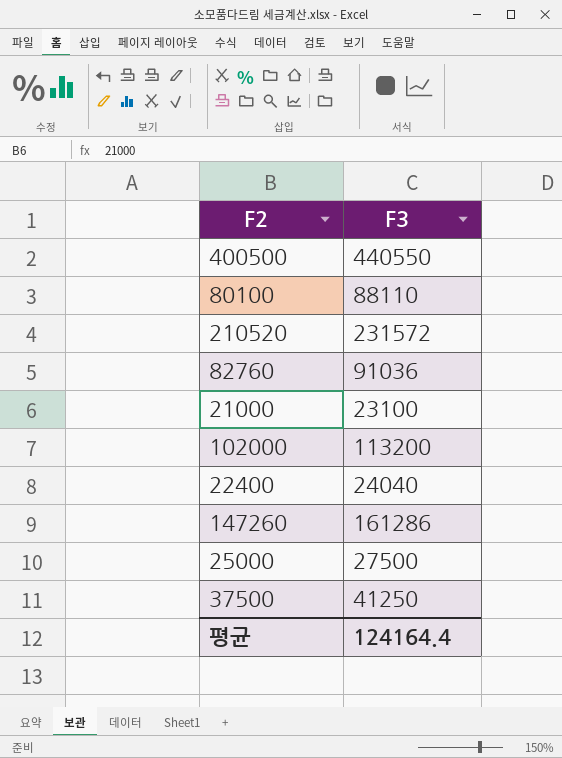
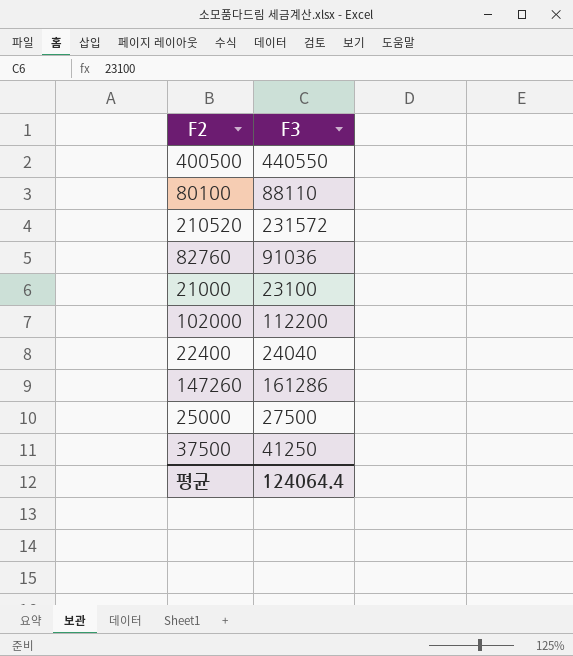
102000 | F3: 113200 -> 112200
평균 | F3: 124164.4 -> 124064.4

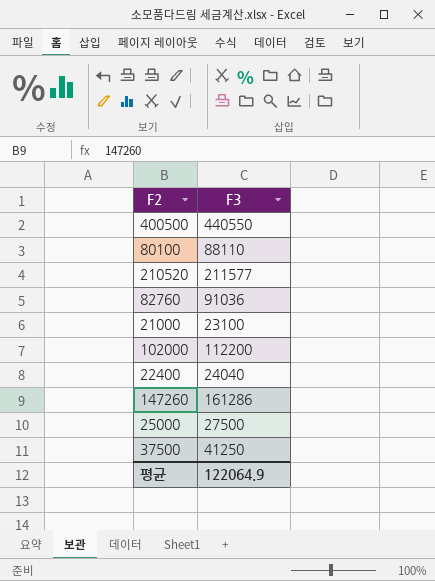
210520 | F3: 231572 -> 211577
평균 | F3: 124064.4 -> 122064.9

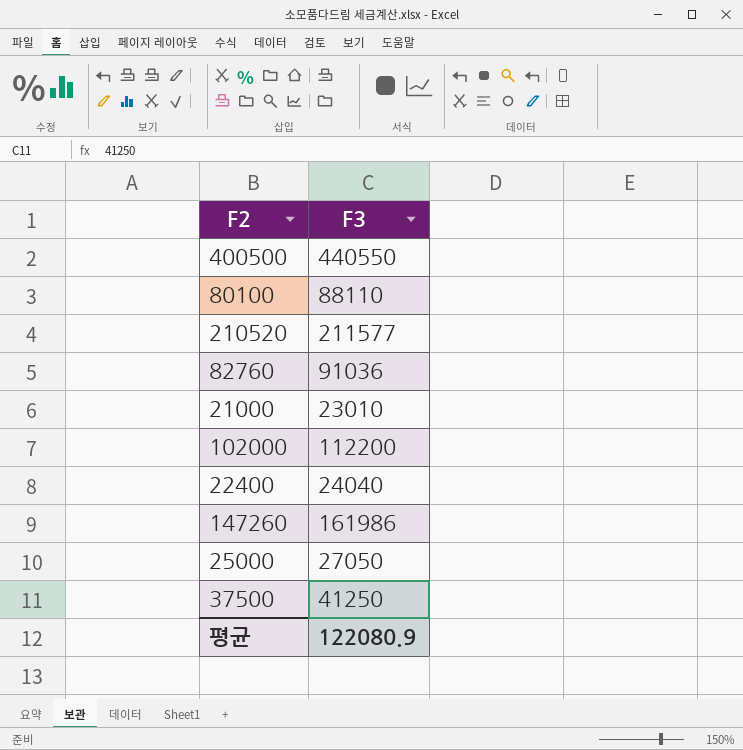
21000 | F3: 23100 -> 23010
147260 | F3: 161286 -> 161986
25000 | F3: 27500 -> 27050
평균 | F3: 122064.9 -> 122080.9

